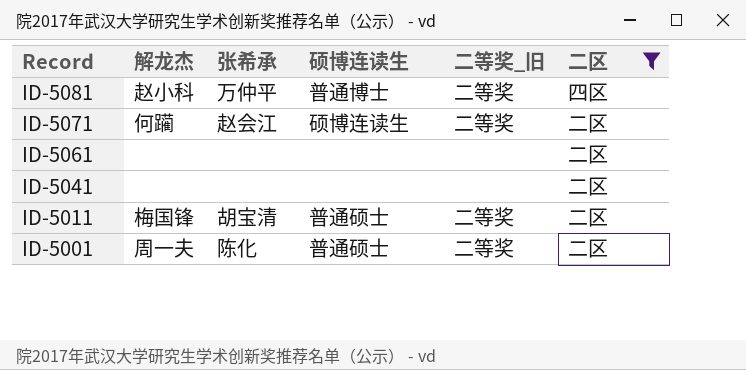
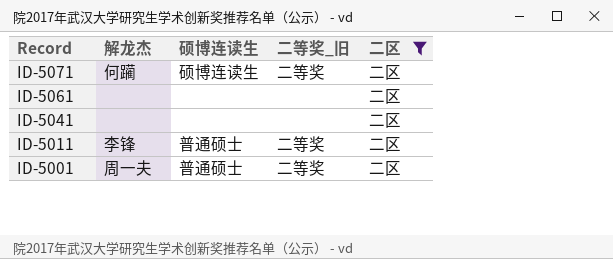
column 张希承 | position: 3 -> none
row ID-5081: 赵小科 | 万仲平 | 普通博士 | 二等奖 | 四区 -> none
ID-5011 | 解龙杰: 梅国锋 -> 李锋

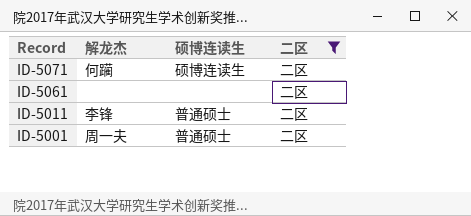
column 二等奖_旧 | position: 4 -> none
row ID-5041: none | none | none | 二区 -> none

